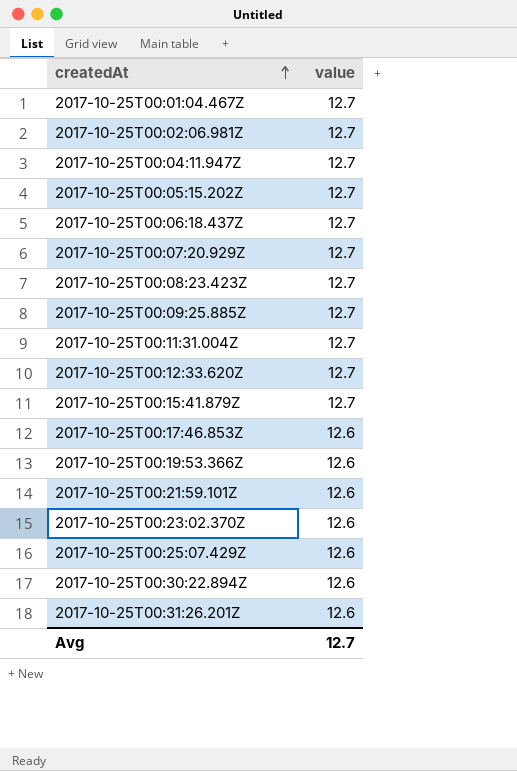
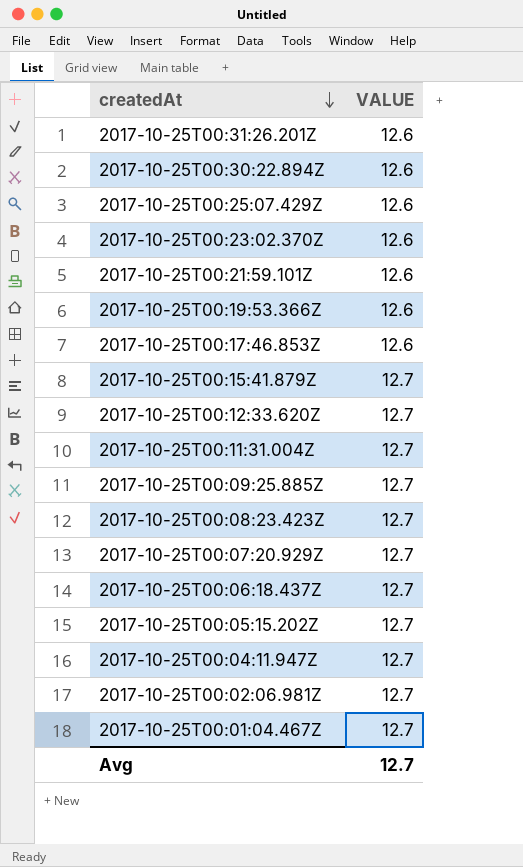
row order: createdAt ascending -> createdAt descending
column name: value -> VALUE

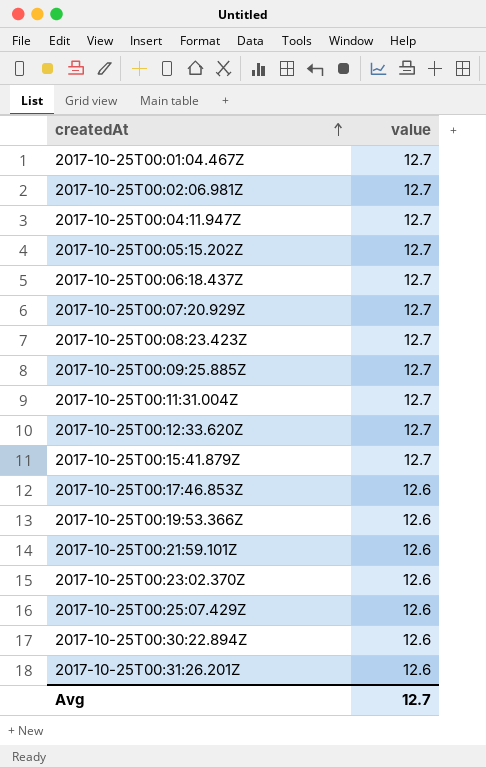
row order: createdAt descending -> createdAt ascending
column name: VALUE -> value

